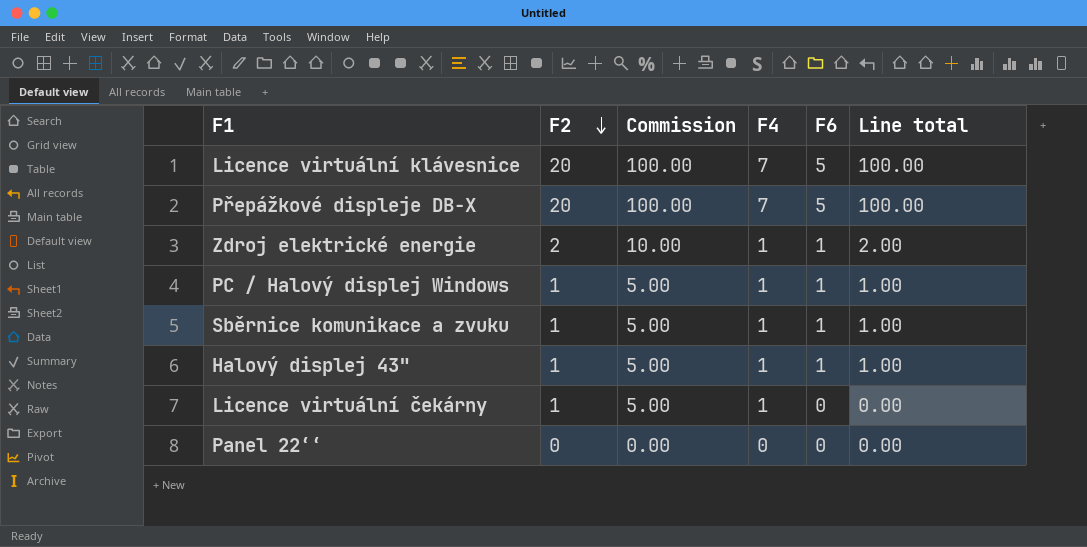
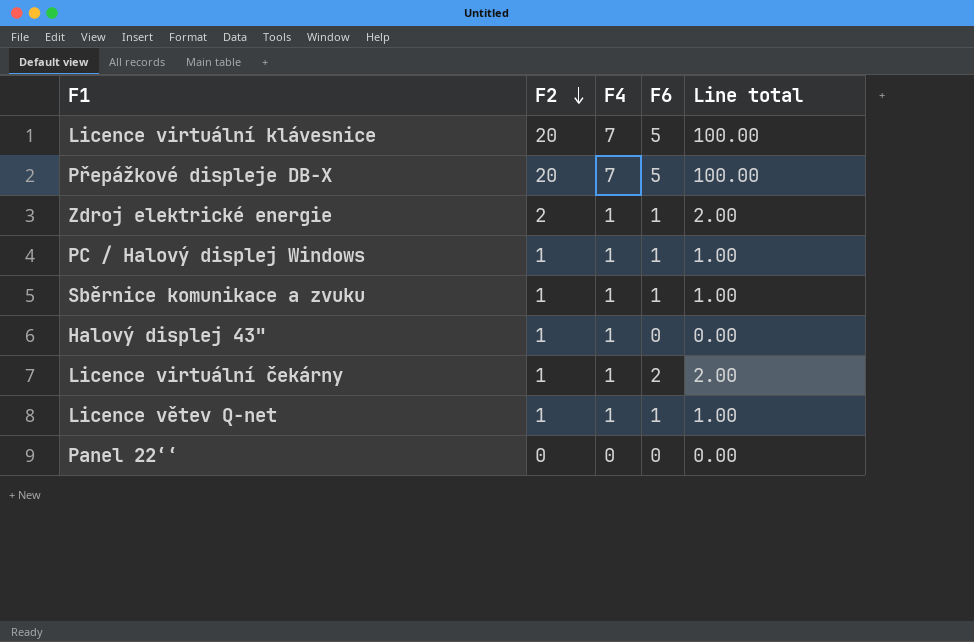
column Commission | formula: [F2] * 5 -> none
Halový displej 43" | F6: 1 -> 0
Halový displej 43" | Line total: 1.00 -> 0.00
Licence virtuální čekárny | F6: 0 -> 2
Licence virtuální čekárny | Line total: 0.00 -> 2.00
row Licence větev Q-net: none -> 1 | 1 | 1 | 1.00

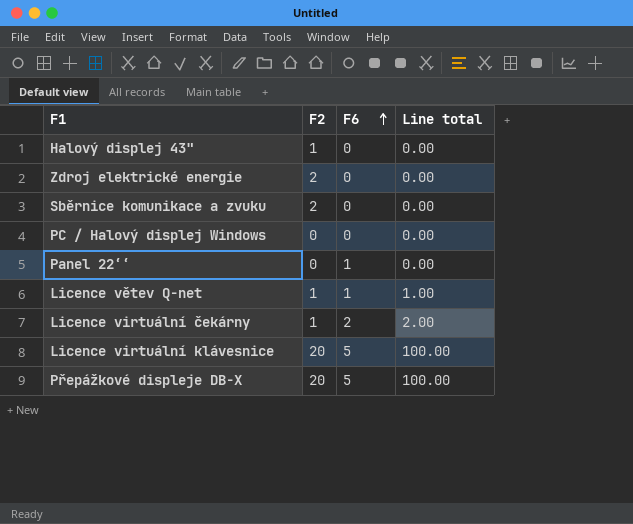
row order: F2 descending -> F6 ascending
column F4 | position: 3 -> none
Zdroj elektrické energie | F6: 1 -> 0
Zdroj elektrické energie | Line total: 2.00 -> 0.00
Sběrnice komunikace a zvuku | F2: 1 -> 2
Sběrnice komunikace a zvuku | F6: 1 -> 0
Sběrnice komunikace a zvuku | Line total: 1.00 -> 0.00
PC / Halový displej Windows | F2: 1 -> 0
PC / Halový displej Windows | F6: 1 -> 0
PC / Halový displej Windows | Line total: 1.00 -> 0.00
Panel 22‘‘ | F6: 0 -> 1

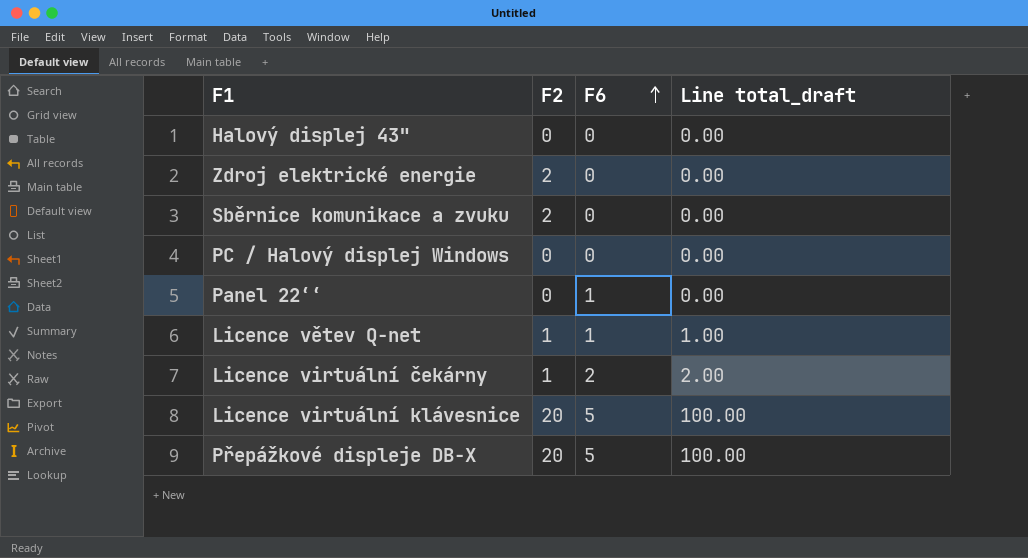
column name: Line total -> Line total_draft
Halový displej 43" | F2: 1 -> 0

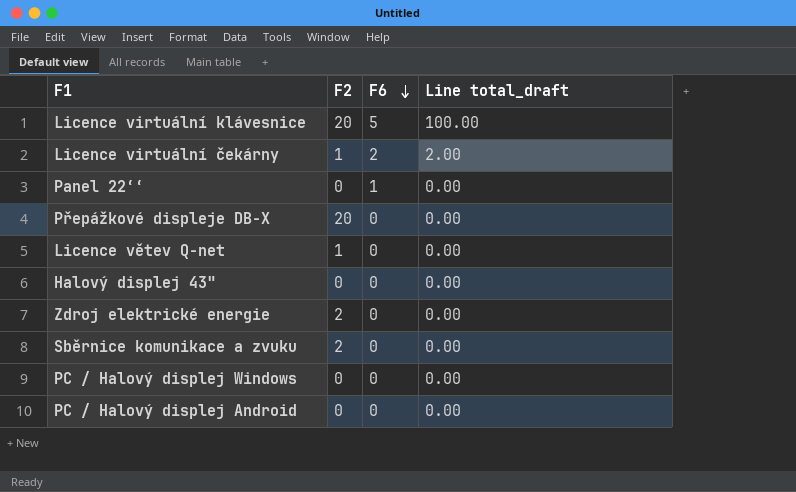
row order: F6 ascending -> F6 descending
Přepážkové displeje DB-X | F6: 5 -> 0
Přepážkové displeje DB-X | Line total_draft: 100.00 -> 0.00
Licence větev Q-net | F6: 1 -> 0
Licence větev Q-net | Line total_draft: 1.00 -> 0.00
row PC / Halový displej Android: none -> 0 | 0 | 0.00

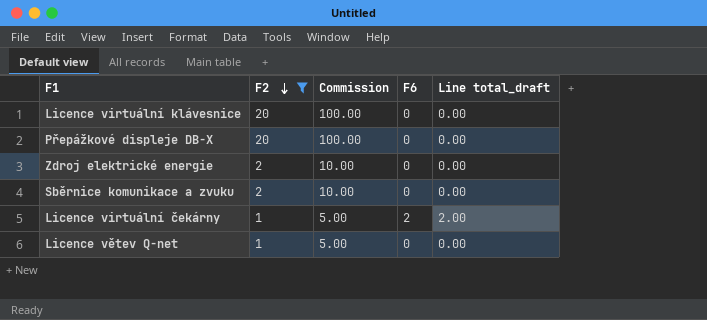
filter: none -> F2 != 0
row order: F6 descending -> F2 descending
column Commission | formula: none -> [F2] * 5
Licence virtuální klávesnice | F6: 5 -> 0
Licence virtuální klávesnice | Line total_draft: 100.00 -> 0.00

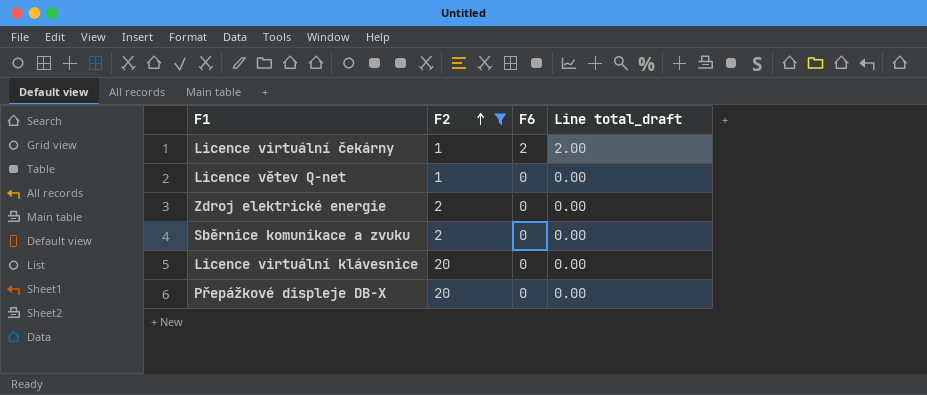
row order: F2 descending -> F2 ascending
column Commission | formula: [F2] * 5 -> none

